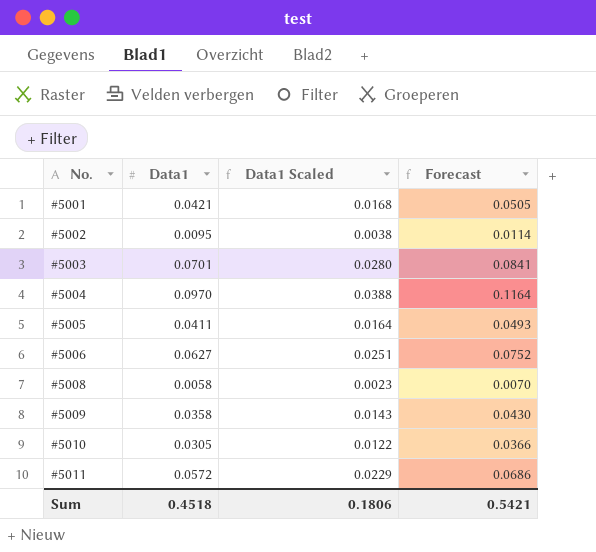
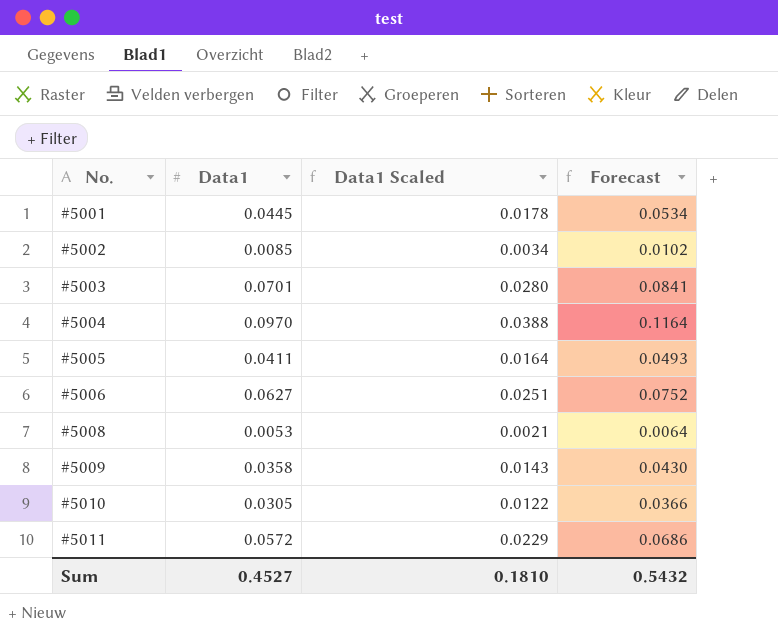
#5001 | Data1: 0.0421 -> 0.0445
#5001 | Data1 Scaled: 0.0168 -> 0.0178
#5001 | Forecast: 0.0505 -> 0.0534
#5002 | Data1: 0.0095 -> 0.0085
#5002 | Data1 Scaled: 0.0038 -> 0.0034
#5002 | Forecast: 0.0114 -> 0.0102
#5008 | Data1: 0.0058 -> 0.0053
#5008 | Data1 Scaled: 0.0023 -> 0.0021
#5008 | Forecast: 0.0070 -> 0.0064
Sum | Data1: 0.4518 -> 0.4527
Sum | Data1 Scaled: 0.1806 -> 0.1810
Sum | Forecast: 0.5421 -> 0.5432

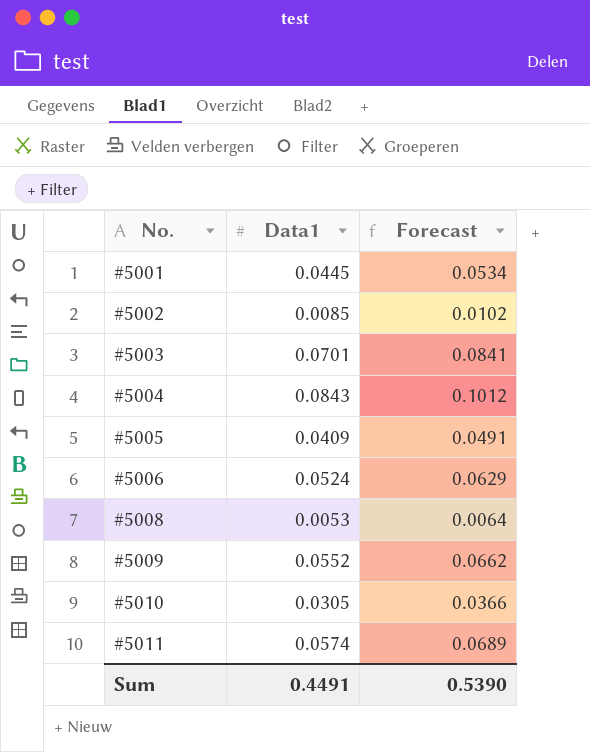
column Data1 Scaled | formula: [Data1] * 0.4 -> none
#5004 | Data1: 0.0970 -> 0.0843
#5004 | Forecast: 0.1164 -> 0.1012
#5005 | Data1: 0.0411 -> 0.0409
#5005 | Forecast: 0.0493 -> 0.0491
#5006 | Data1: 0.0627 -> 0.0524
#5006 | Forecast: 0.0752 -> 0.0629
#5009 | Data1: 0.0358 -> 0.0552
#5009 | Forecast: 0.0430 -> 0.0662
#5011 | Data1: 0.0572 -> 0.0574
#5011 | Forecast: 0.0686 -> 0.0689
Sum | Data1: 0.4527 -> 0.4491
Sum | Forecast: 0.5432 -> 0.5390

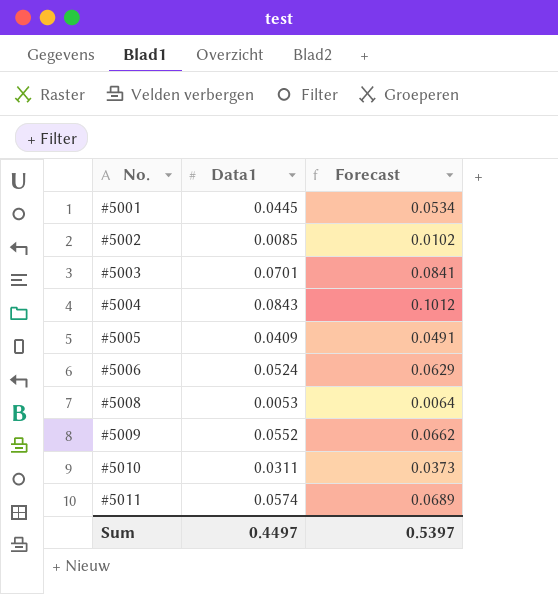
#5010 | Data1: 0.0305 -> 0.0311
#5010 | Forecast: 0.0366 -> 0.0373
Sum | Data1: 0.4491 -> 0.4497
Sum | Forecast: 0.5390 -> 0.5397

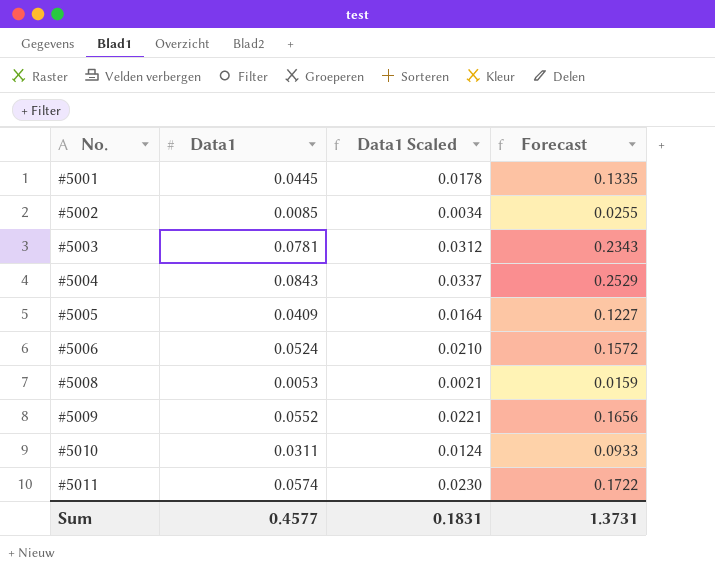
column Data1 Scaled | formula: none -> [Data1] * 0.4
column Forecast | formula: [Data1] * 1.2 -> [Data1] * 3
#5003 | Data1: 0.0701 -> 0.0781
Sum | Data1: 0.4497 -> 0.4577
Sum | Forecast: 0.5397 -> 1.3731

